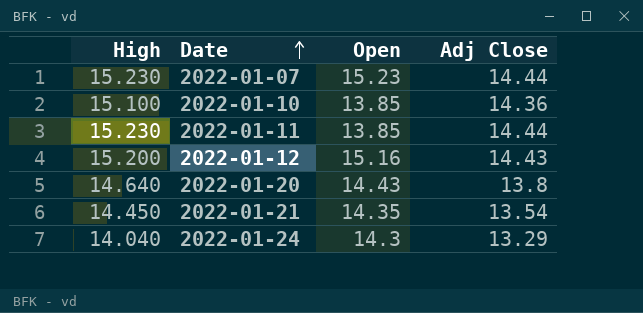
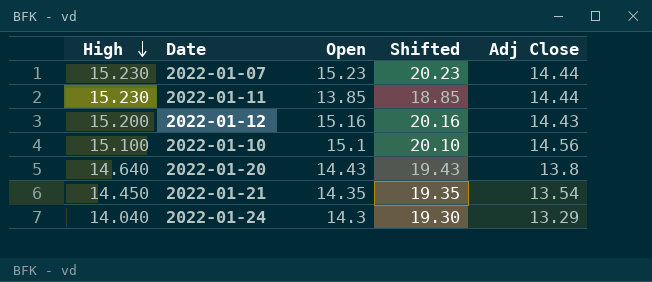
row order: Date ascending -> High descending
column Shifted | formula: none -> [Open] + 5
2022-01-10 | Open: 13.85 -> 15.1
2022-01-10 | Adj Close: 14.36 -> 14.56

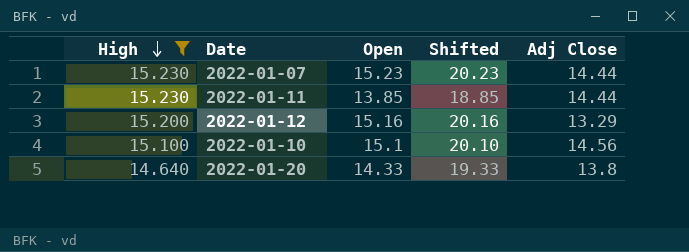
filter: none -> High >= 14.640
2022-01-12 | Adj Close: 14.43 -> 13.29
2022-01-20 | Open: 14.43 -> 14.33
2022-01-20 | Shifted: 19.43 -> 19.33

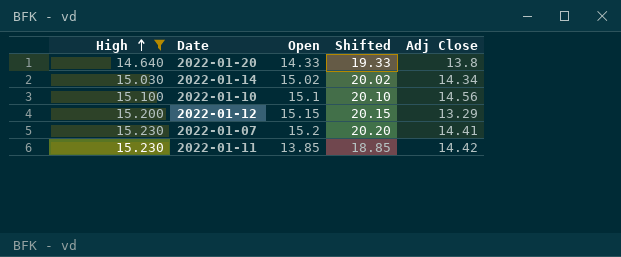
row order: High descending -> High ascending
row 2022-01-14: none -> 15.030 | 15.02 | 20.02 | 14.34
2022-01-12 | Open: 15.16 -> 15.15
2022-01-12 | Shifted: 20.16 -> 20.15
2022-01-07 | Open: 15.23 -> 15.2
2022-01-07 | Shifted: 20.23 -> 20.20
2022-01-07 | Adj Close: 14.44 -> 14.41
2022-01-11 | Adj Close: 14.44 -> 14.42

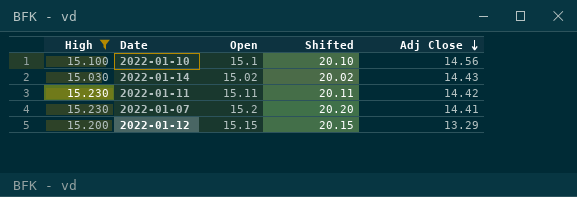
row order: High ascending -> Adj Close descending
row 2022-01-20: 14.640 | 14.33 | 19.33 | 13.8 -> none
2022-01-14 | Adj Close: 14.34 -> 14.43
2022-01-11 | Open: 13.85 -> 15.11
2022-01-11 | Shifted: 18.85 -> 20.11

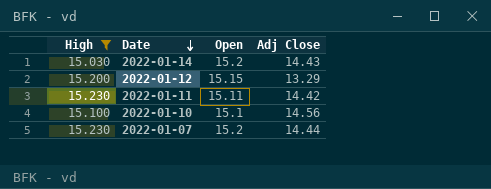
row order: Adj Close descending -> Date descending
column Shifted | formula: [Open] + 5 -> none
2022-01-14 | Open: 15.02 -> 15.2
2022-01-07 | Adj Close: 14.41 -> 14.44

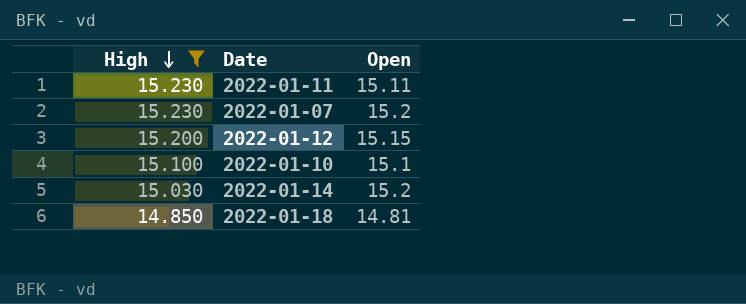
row order: Date descending -> High descending
column Adj Close | position: 4 -> none
row 2022-01-18: none -> 14.850 | 14.81

